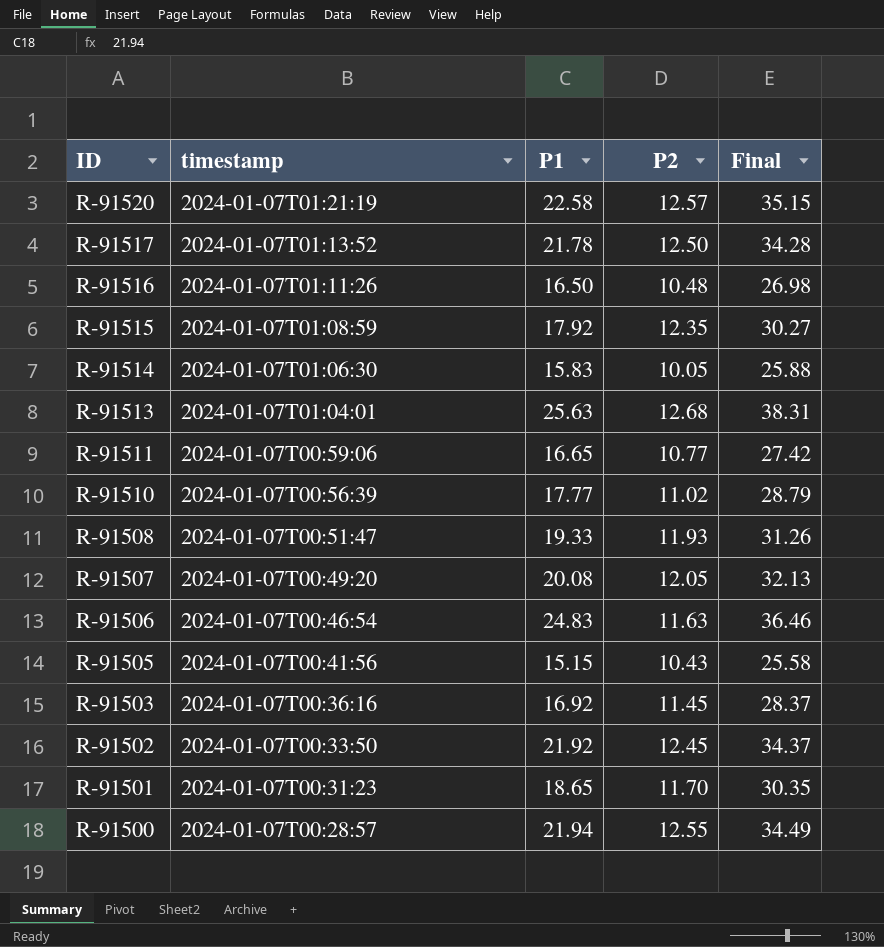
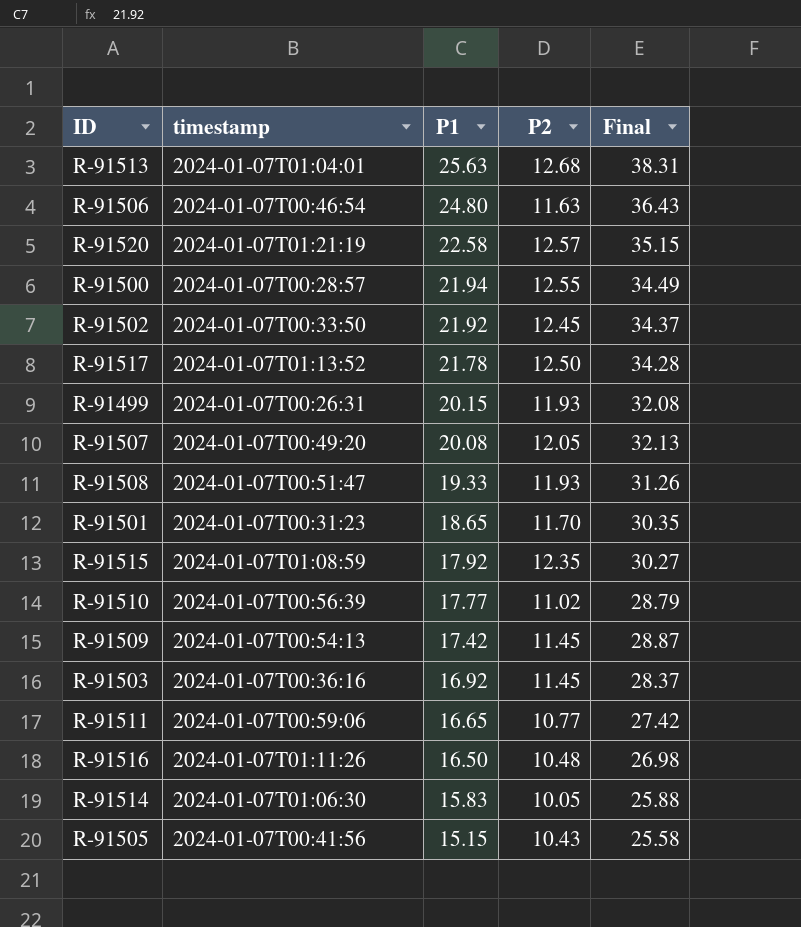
row order: ID descending -> P1 descending
R-91506 | P1: 24.83 -> 24.80
R-91506 | Final: 36.46 -> 36.43
row R-91499: none -> 2024-01-07T00:26:31 | 20.15 | 11.93 | 32.08
row R-91509: none -> 2024-01-07T00:54:13 | 17.42 | 11.45 | 28.87

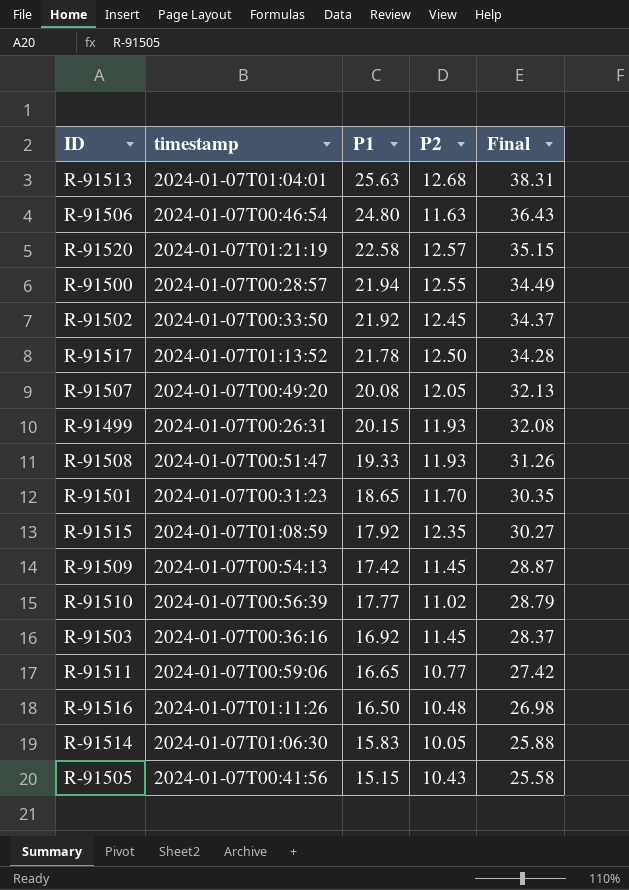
row order: P1 descending -> Final descending

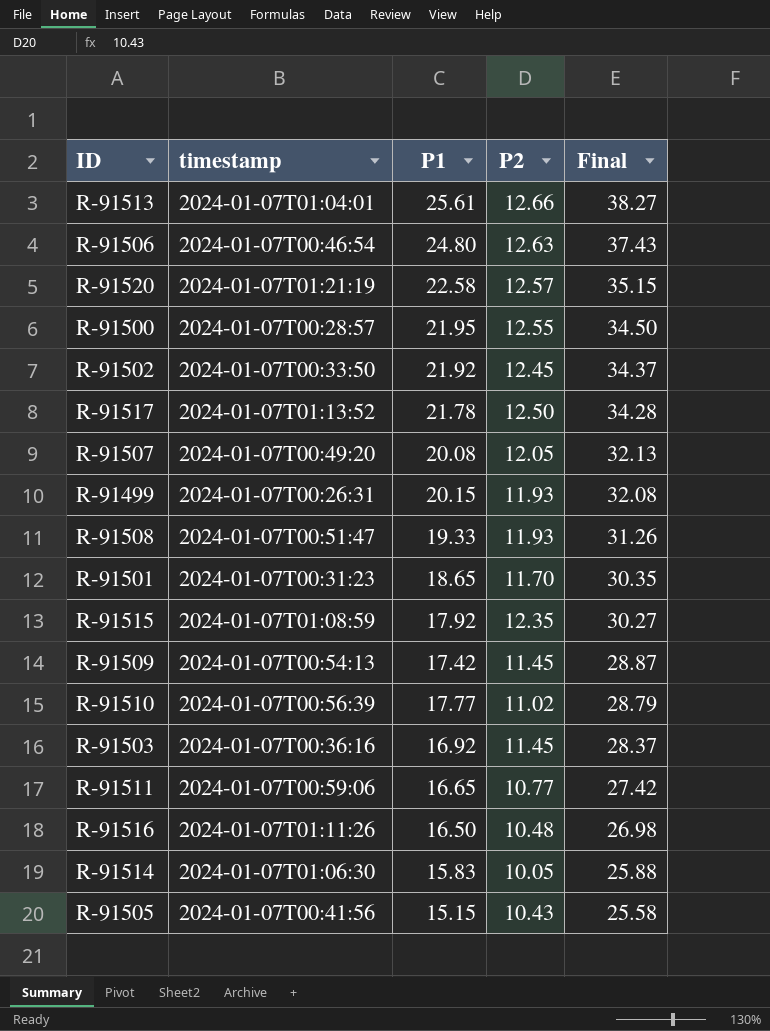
R-91513 | P1: 25.63 -> 25.61
R-91513 | P2: 12.68 -> 12.66
R-91513 | Final: 38.31 -> 38.27
R-91506 | P2: 11.63 -> 12.63
R-91506 | Final: 36.43 -> 37.43
R-91500 | P1: 21.94 -> 21.95
R-91500 | Final: 34.49 -> 34.50

